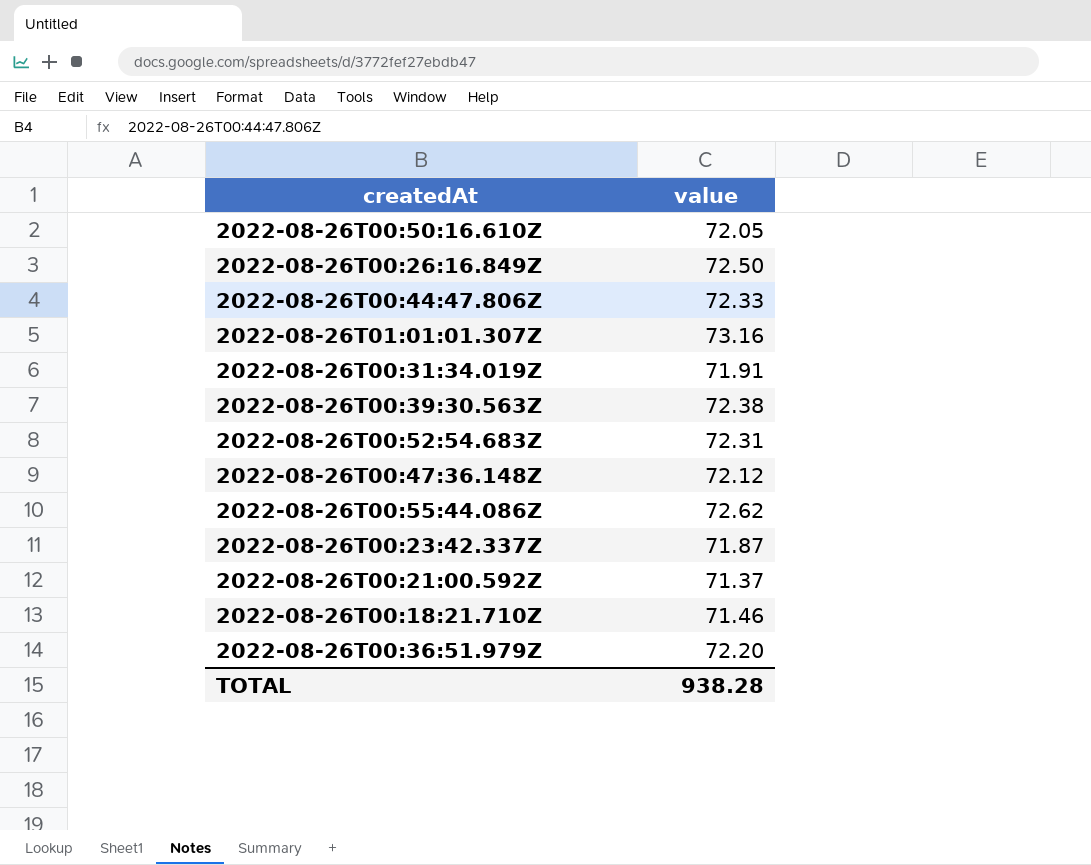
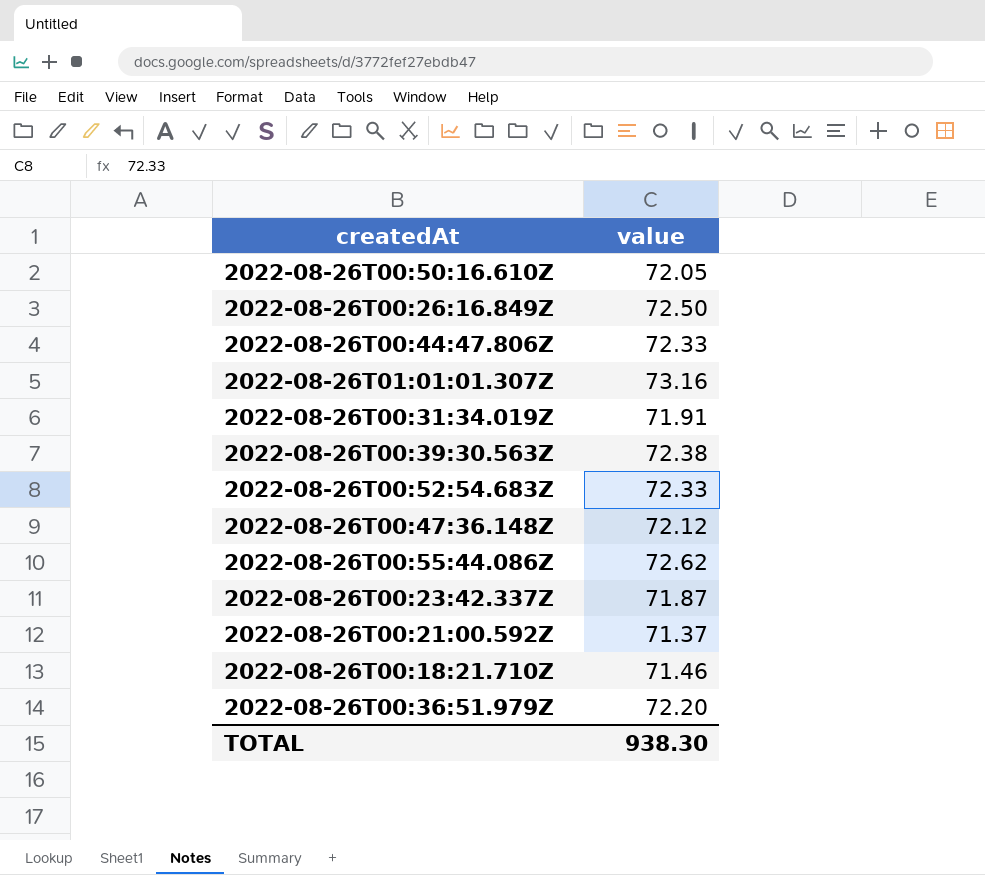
2022-08-26T00:52:54.683Z | value: 72.31 -> 72.33
TOTAL | value: 938.28 -> 938.30

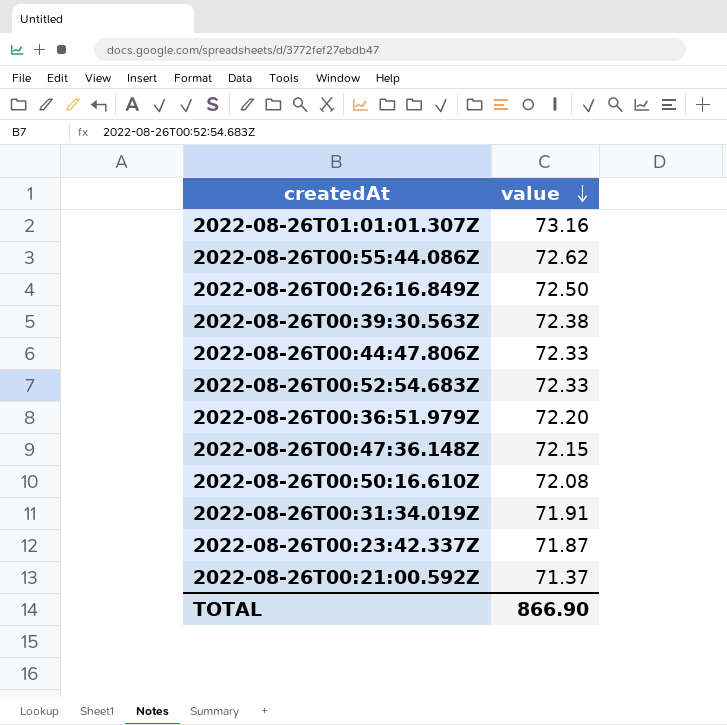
row order: none -> value descending
row 2022-08-26T00:18:21.710Z: 71.46 -> none
2022-08-26T00:47:36.148Z | value: 72.12 -> 72.15
2022-08-26T00:50:16.610Z | value: 72.05 -> 72.08
TOTAL | value: 938.30 -> 866.90

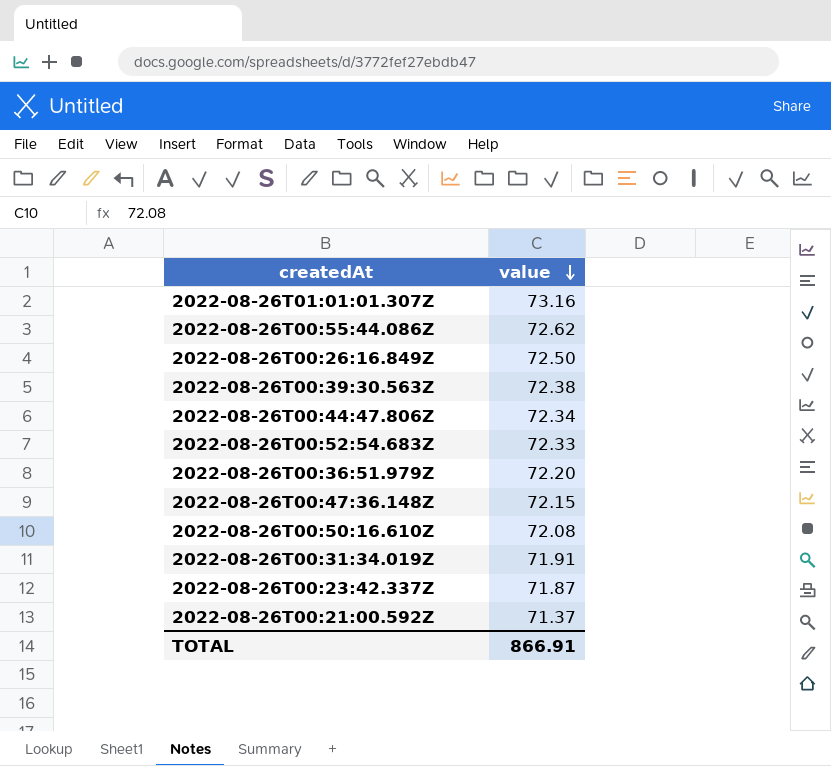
2022-08-26T00:44:47.806Z | value: 72.33 -> 72.34
TOTAL | value: 866.90 -> 866.91

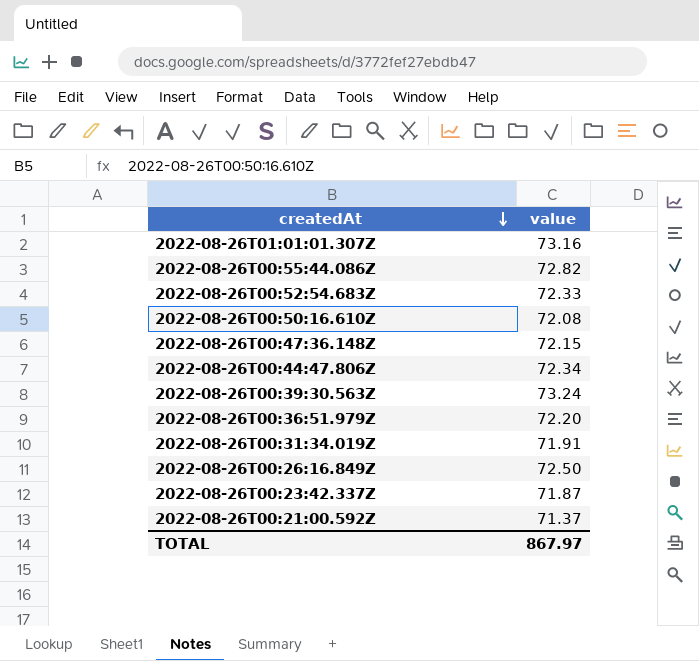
row order: value descending -> createdAt descending
2022-08-26T00:55:44.086Z | value: 72.62 -> 72.82
2022-08-26T00:39:30.563Z | value: 72.38 -> 73.24
TOTAL | value: 866.91 -> 867.97

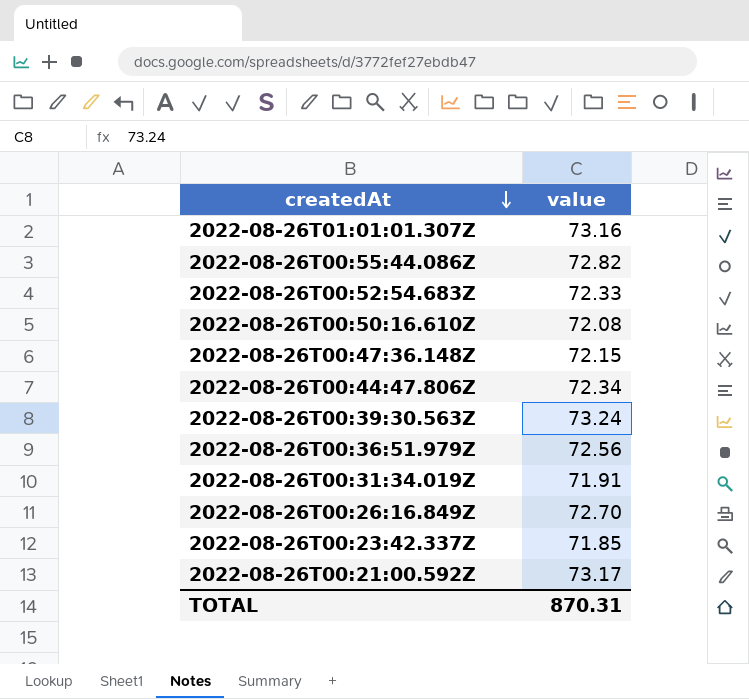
2022-08-26T00:36:51.979Z | value: 72.20 -> 72.56
2022-08-26T00:26:16.849Z | value: 72.50 -> 72.70
2022-08-26T00:23:42.337Z | value: 71.87 -> 71.85
2022-08-26T00:21:00.592Z | value: 71.37 -> 73.17
TOTAL | value: 867.97 -> 870.31

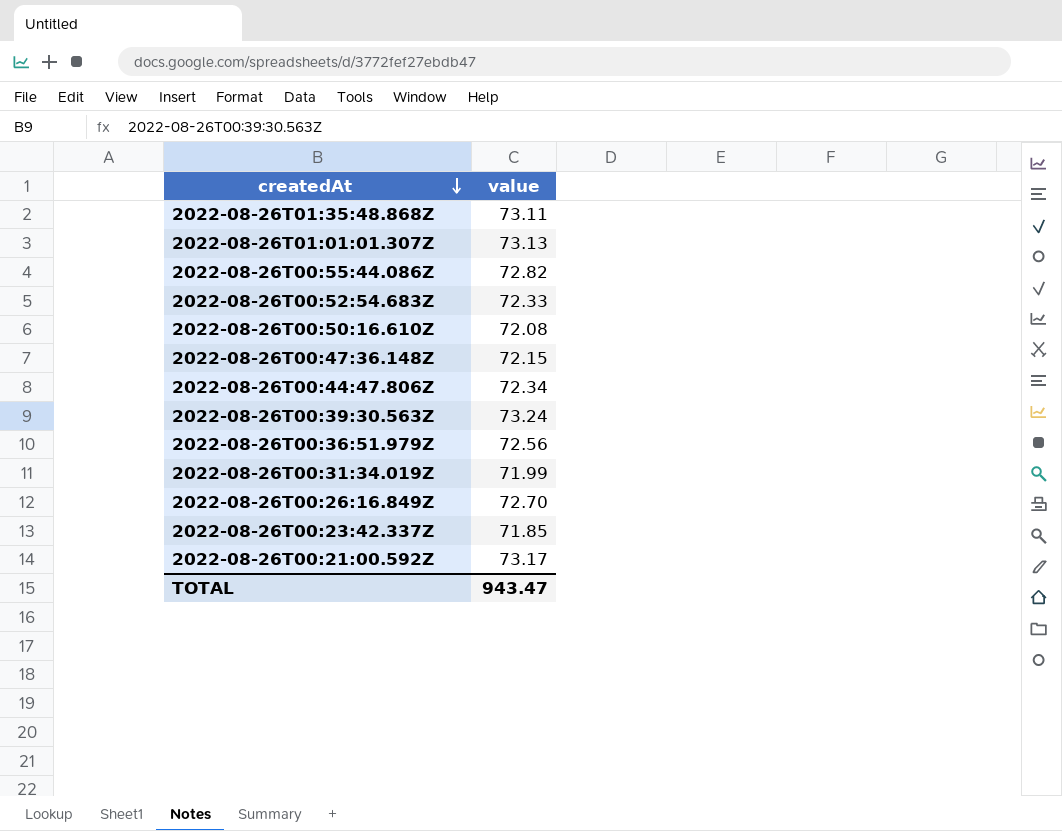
row 2022-08-26T01:35:48.868Z: none -> 73.11
2022-08-26T01:01:01.307Z | value: 73.16 -> 73.13
2022-08-26T00:31:34.019Z | value: 71.91 -> 71.99
TOTAL | value: 870.31 -> 943.47

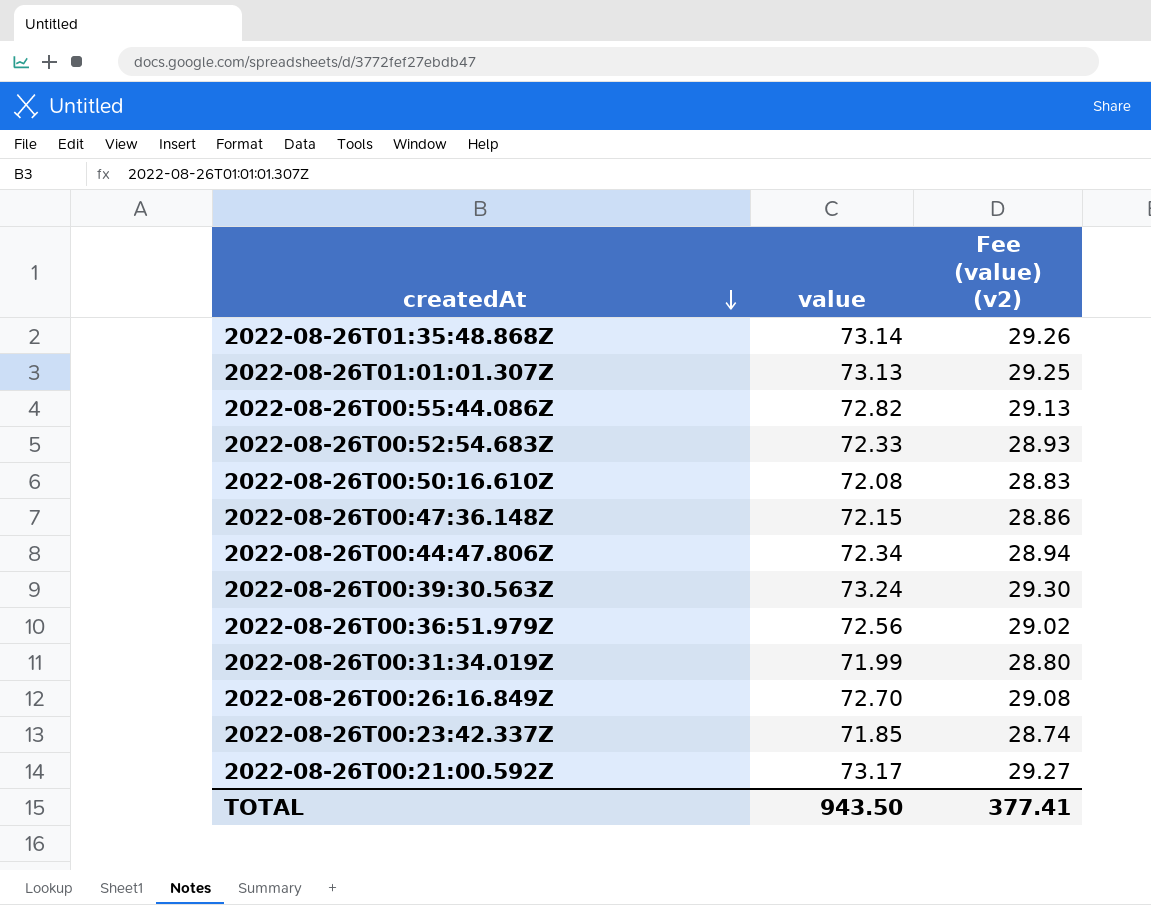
column Fee (value) (v2) | formula: none -> [value] * 0.4
2022-08-26T01:35:48.868Z | value: 73.11 -> 73.14
TOTAL | value: 943.47 -> 943.50

